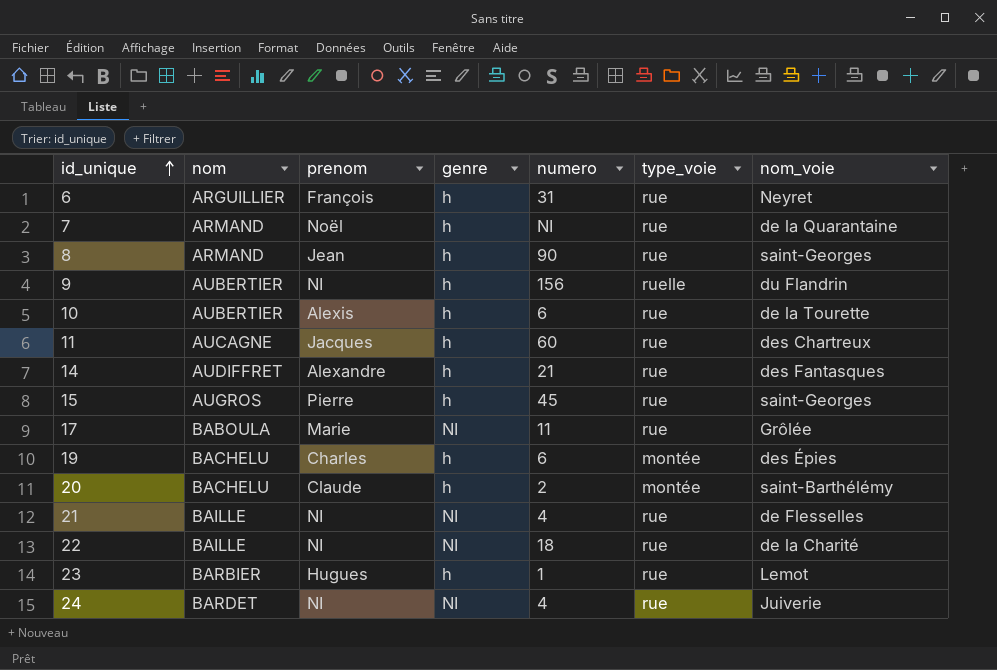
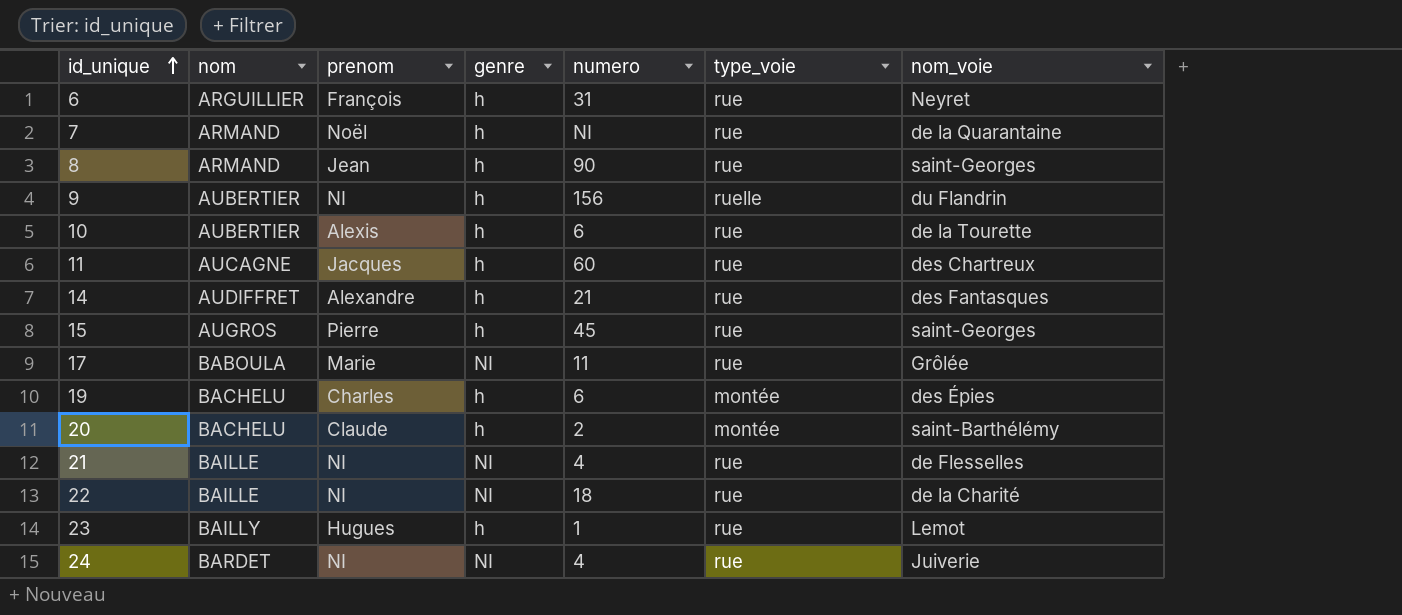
23 | nom: BARBIER -> BAILLY

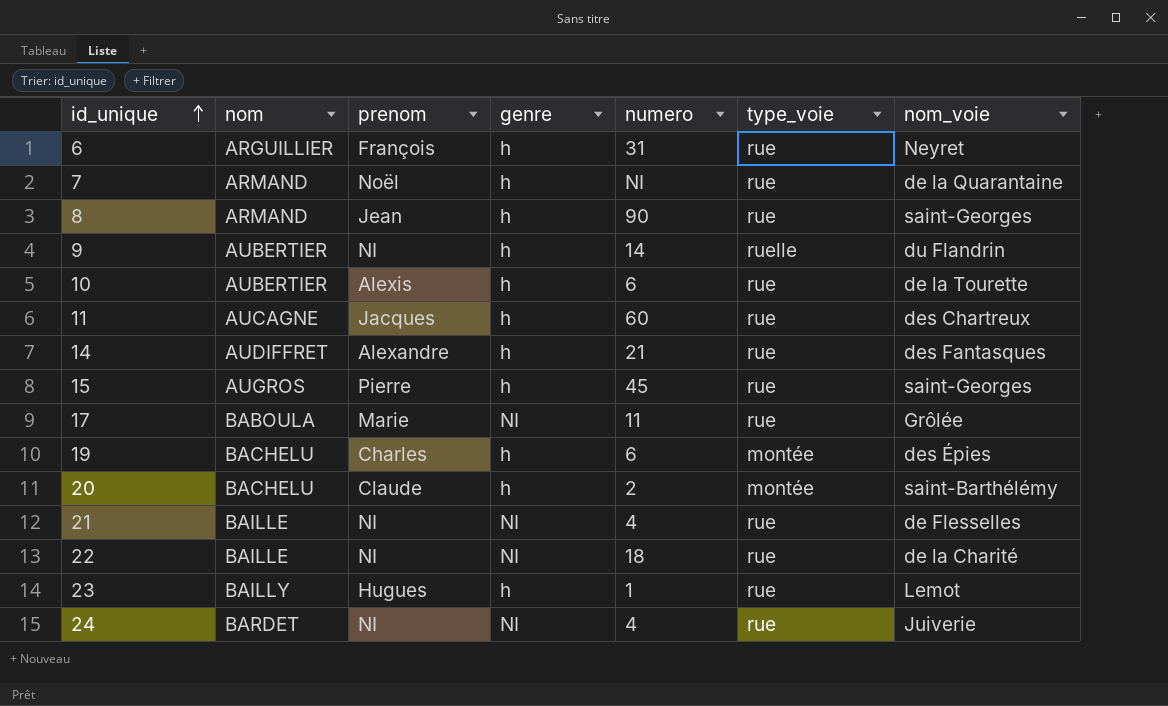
9 | numero: 156 -> 14

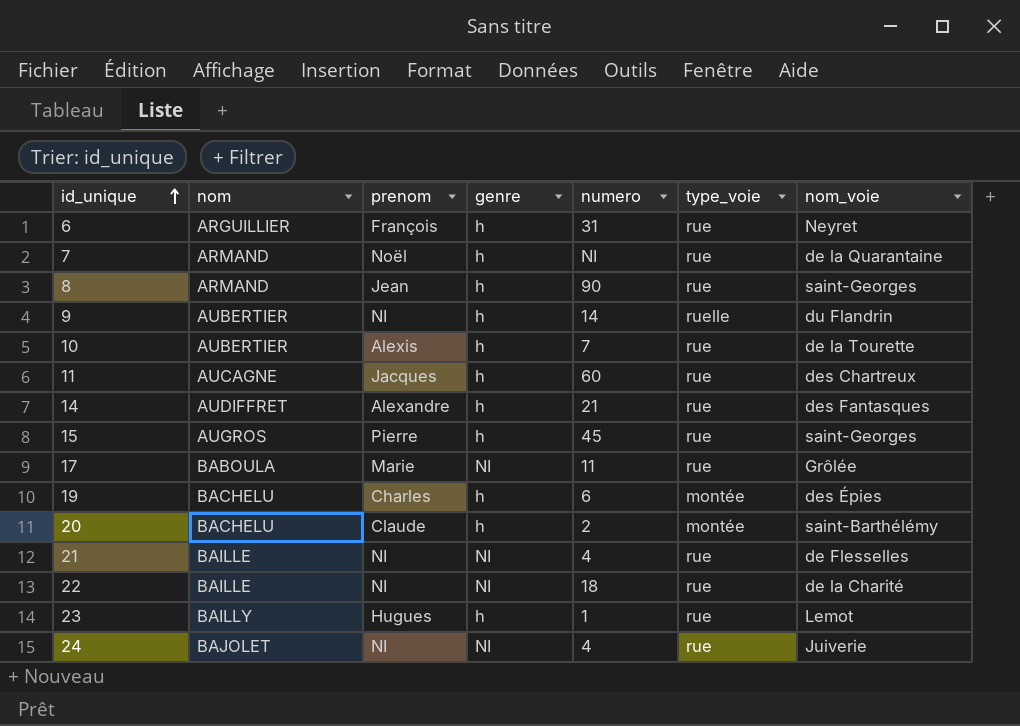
10 | numero: 6 -> 7
24 | nom: BARDET -> BAJOLET

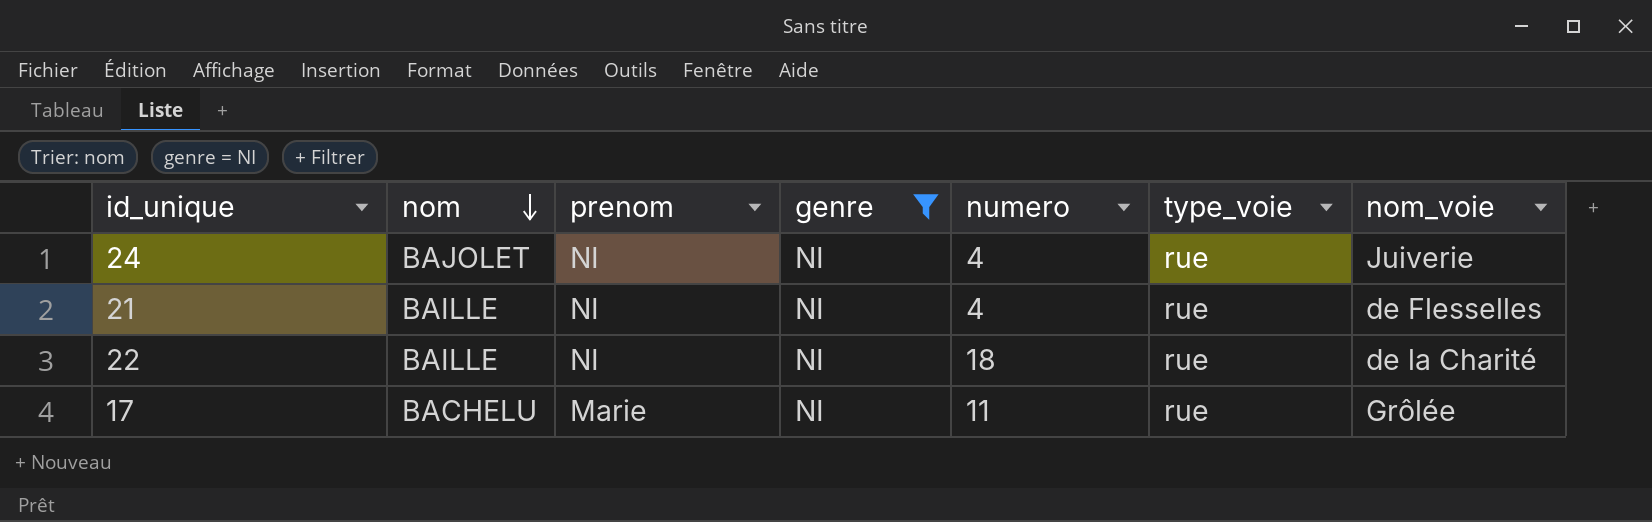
filter: none -> genre = NI
row order: id_unique ascending -> nom descending
17 | nom: BABOULA -> BACHELU

